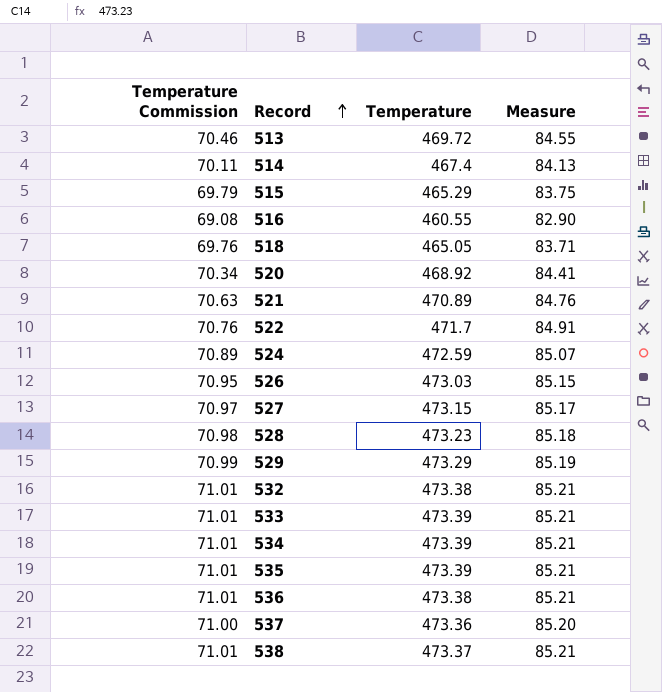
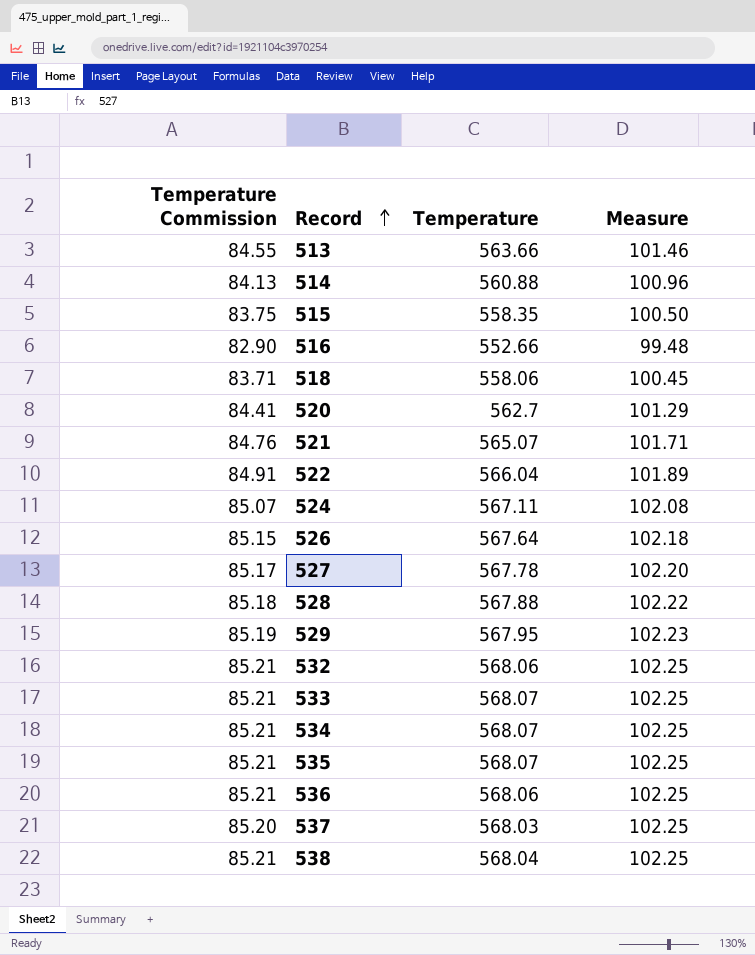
513 | Temperature Commission: 70.46 -> 84.55
513 | Temperature: 469.72 -> 563.66
513 | Measure: 84.55 -> 101.46
514 | Temperature Commission: 70.11 -> 84.13
514 | Temperature: 467.4 -> 560.88
514 | Measure: 84.13 -> 100.96
515 | Temperature Commission: 69.79 -> 83.75
515 | Temperature: 465.29 -> 558.35
515 | Measure: 83.75 -> 100.50
516 | Temperature Commission: 69.08 -> 82.90
516 | Temperature: 460.55 -> 552.66
516 | Measure: 82.90 -> 99.48
518 | Temperature Commission: 69.76 -> 83.71
518 | Temperature: 465.05 -> 558.06
518 | Measure: 83.71 -> 100.45
520 | Temperature Commission: 70.34 -> 84.41
520 | Temperature: 468.92 -> 562.7
520 | Measure: 84.41 -> 101.29
521 | Temperature Commission: 70.63 -> 84.76
521 | Temperature: 470.89 -> 565.07
521 | Measure: 84.76 -> 101.71
522 | Temperature Commission: 70.76 -> 84.91
522 | Temperature: 471.7 -> 566.04
522 | Measure: 84.91 -> 101.89
524 | Temperature Commission: 70.89 -> 85.07
524 | Temperature: 472.59 -> 567.11
524 | Measure: 85.07 -> 102.08
526 | Temperature Commission: 70.95 -> 85.15
526 | Temperature: 473.03 -> 567.64
526 | Measure: 85.15 -> 102.18
527 | Temperature Commission: 70.97 -> 85.17
527 | Temperature: 473.15 -> 567.78
527 | Measure: 85.17 -> 102.20
528 | Temperature Commission: 70.98 -> 85.18
528 | Temperature: 473.23 -> 567.88
528 | Measure: 85.18 -> 102.22
529 | Temperature Commission: 70.99 -> 85.19
529 | Temperature: 473.29 -> 567.95
529 | Measure: 85.19 -> 102.23
532 | Temperature Commission: 71.01 -> 85.21
532 | Temperature: 473.38 -> 568.06
532 | Measure: 85.21 -> 102.25
533 | Temperature Commission: 71.01 -> 85.21
533 | Temperature: 473.39 -> 568.07
533 | Measure: 85.21 -> 102.25
534 | Temperature Commission: 71.01 -> 85.21
534 | Temperature: 473.39 -> 568.07
534 | Measure: 85.21 -> 102.25
535 | Temperature Commission: 71.01 -> 85.21
535 | Temperature: 473.39 -> 568.07
535 | Measure: 85.21 -> 102.25
536 | Temperature Commission: 71.01 -> 85.21
536 | Temperature: 473.38 -> 568.06
536 | Measure: 85.21 -> 102.25
537 | Temperature Commission: 71.00 -> 85.20
537 | Temperature: 473.36 -> 568.03
537 | Measure: 85.20 -> 102.25
538 | Temperature Commission: 71.01 -> 85.21
538 | Temperature: 473.37 -> 568.04
538 | Measure: 85.21 -> 102.25

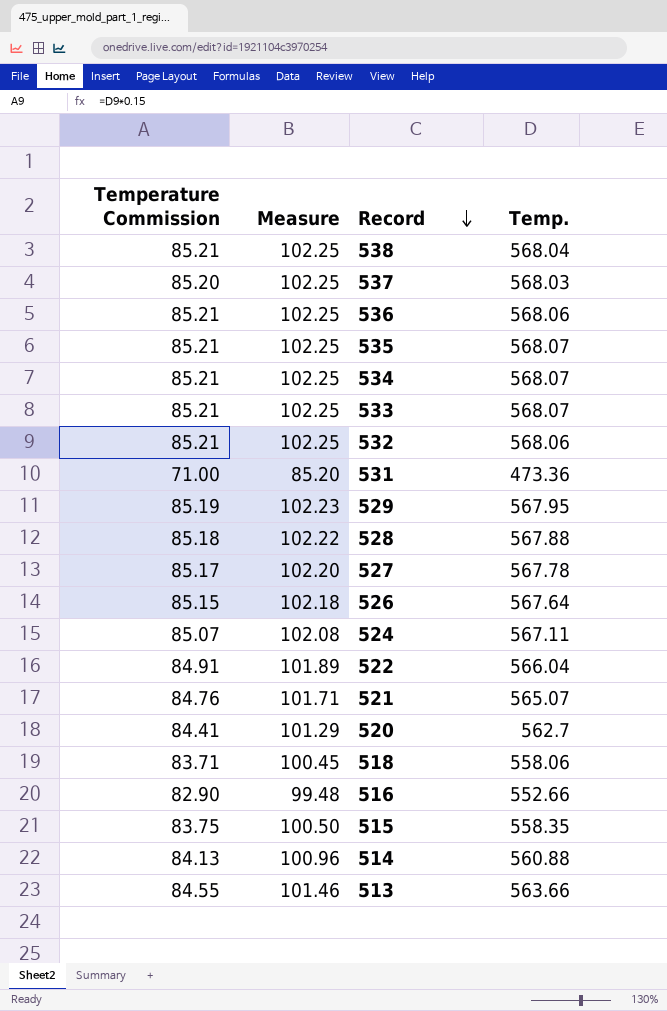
row order: Record ascending -> Record descending
column Measure | position: 4 -> 2
column name: Temperature -> Temp.
row 531: none -> 71.00 | 85.20 | 473.36

